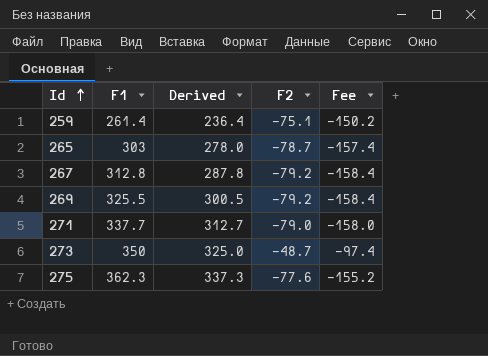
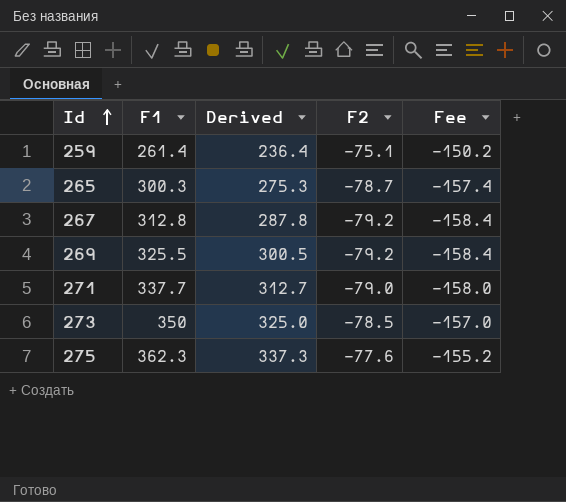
265 | F1: 303 -> 300.3
265 | Derived: 278.0 -> 275.3
273 | F2: -48.7 -> -78.5
273 | Fee: -97.4 -> -157.0

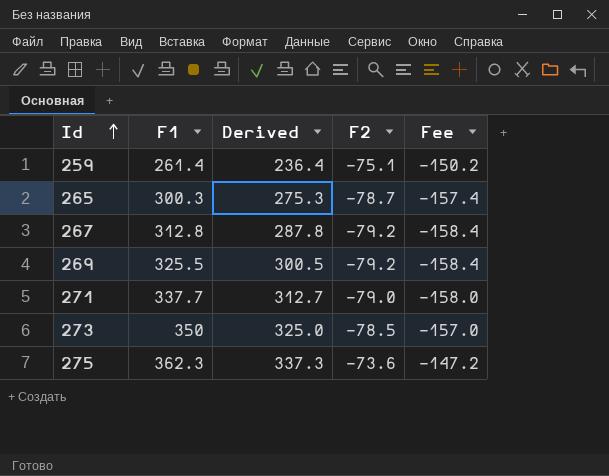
275 | F2: -77.6 -> -73.6
275 | Fee: -155.2 -> -147.2

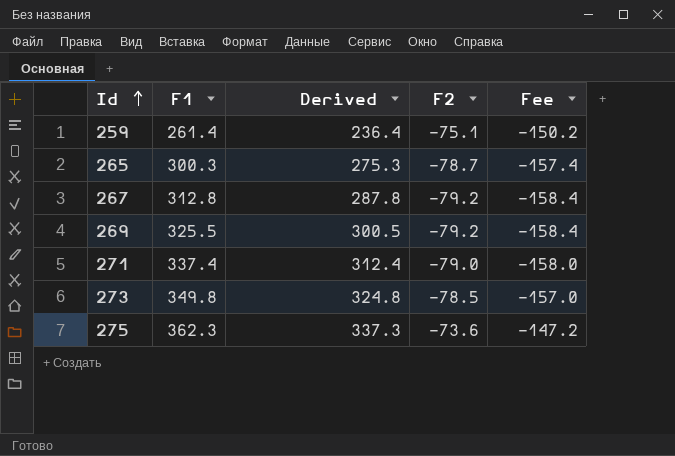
271 | F1: 337.7 -> 337.4
271 | Derived: 312.7 -> 312.4
273 | F1: 350 -> 349.8
273 | Derived: 325.0 -> 324.8

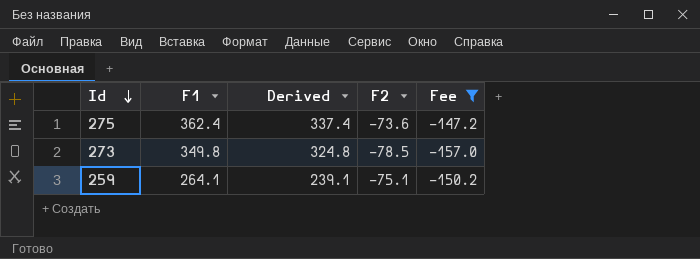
filter: none -> Fee >= -157.0
row order: Id ascending -> Id descending
275 | F1: 362.3 -> 362.4
275 | Derived: 337.3 -> 337.4
259 | F1: 261.4 -> 264.1
259 | Derived: 236.4 -> 239.1

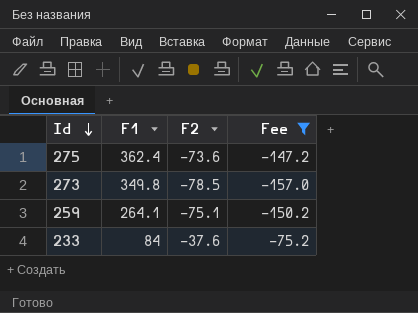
column Derived | formula: [F1] - 25 -> none
row 233: none -> 84 | -37.6 | -75.2

